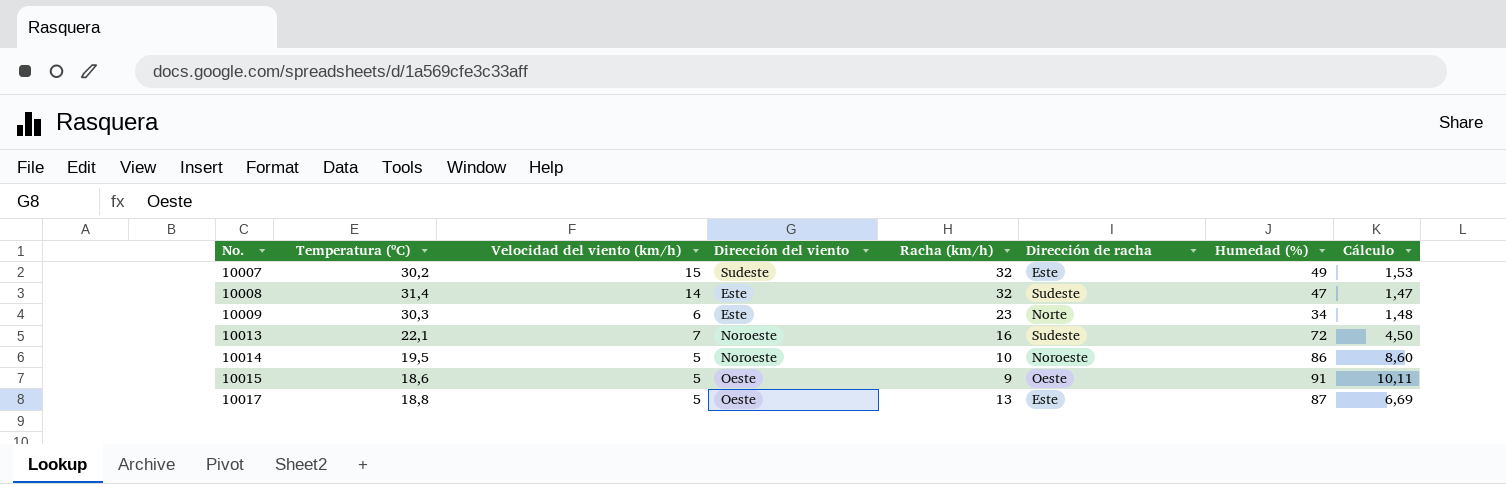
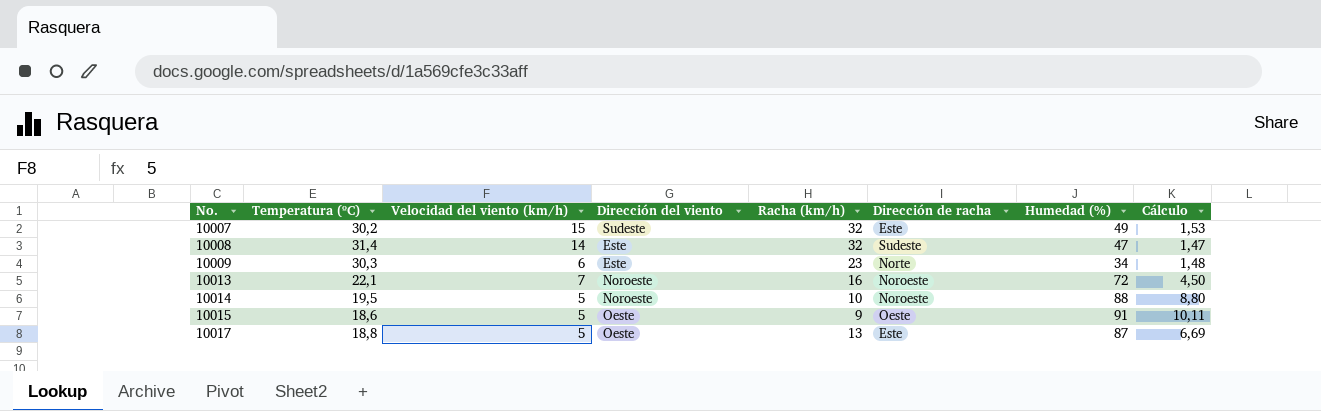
10013 | Dirección de racha: Sudeste -> Noroeste
10014 | Humedad (%): 86 -> 88
10014 | Cálculo: 8,60 -> 8,80

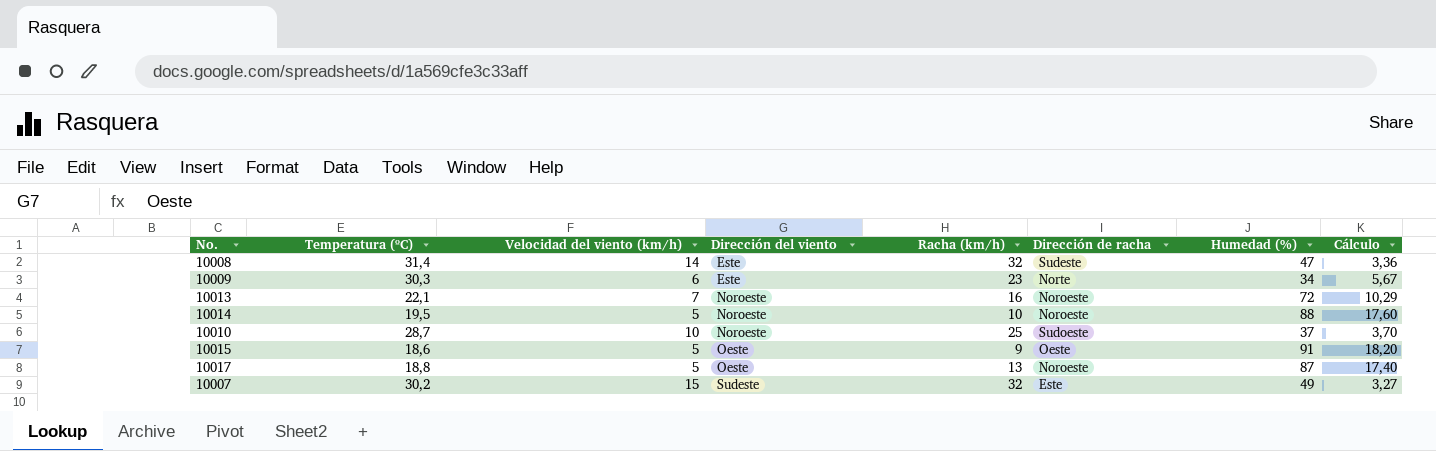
row order: No. ascending -> Dirección del viento ascending
column Cálculo | formula: [Humedad (%)] / [Racha (km/h)] -> [Humedad (%)] / [Velocidad del viento (km/h)]
row 10010: none -> 28,7 | 10 | Noroeste | 25 | Sudoeste | 37 | 3,70
10017 | Dirección de racha: Este -> Noroeste

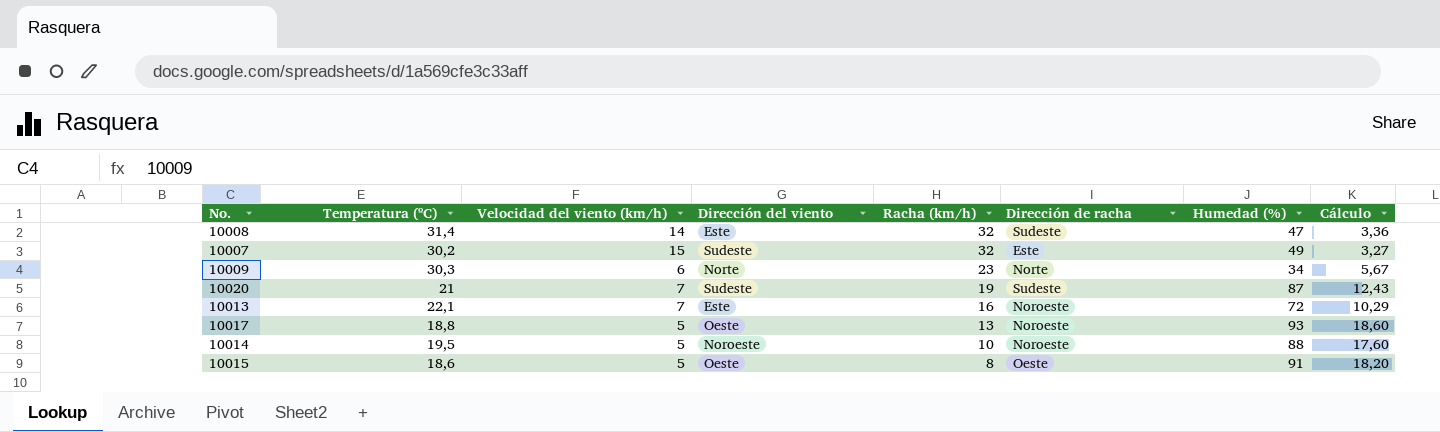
row order: Dirección del viento ascending -> Racha (km/h) descending
row 10010: 28,7 | 10 | Noroeste | 25 | Sudoeste | 37 | 3,70 -> none
10009 | Dirección del viento: Este -> Norte
row 10020: none -> 21 | 7 | Sudeste | 19 | Sudeste | 87 | 12,43
10013 | Dirección del viento: Noroeste -> Este
10017 | Humedad (%): 87 -> 93
10017 | Cálculo: 17,40 -> 18,60
10015 | Racha (km/h): 9 -> 8

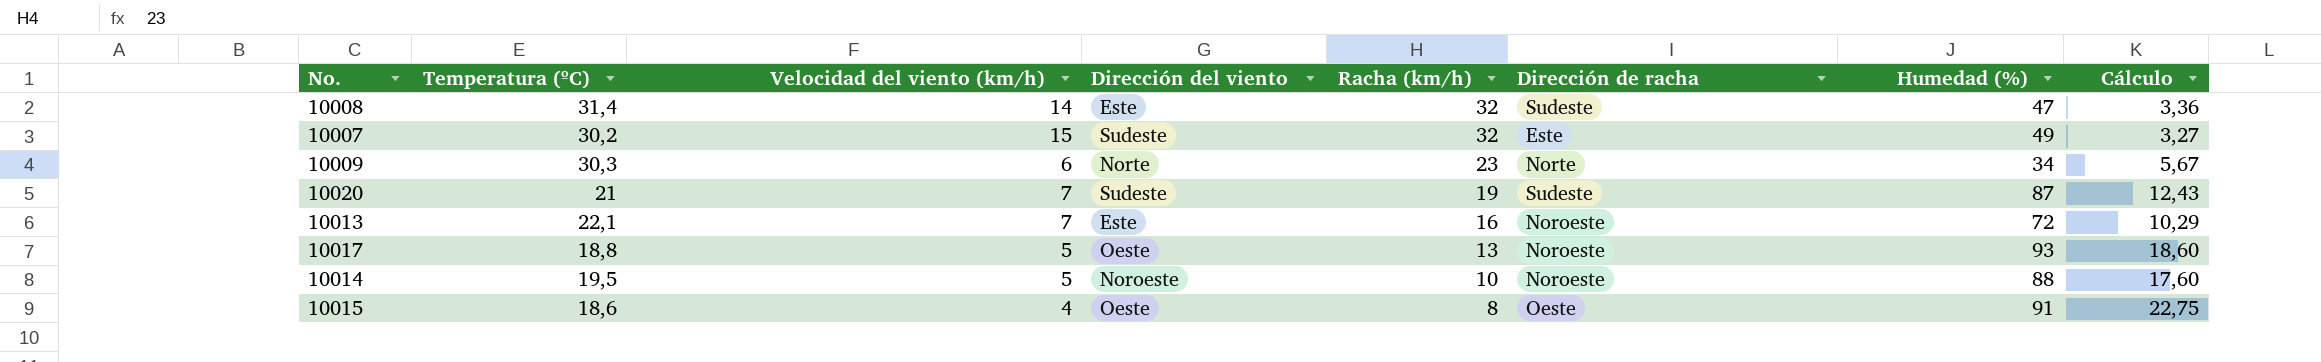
10015 | Velocidad del viento (km/h): 5 -> 4
10015 | Cálculo: 18,20 -> 22,75

